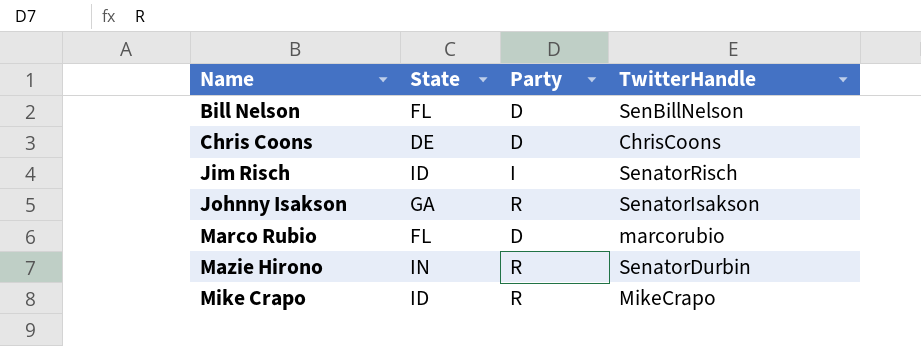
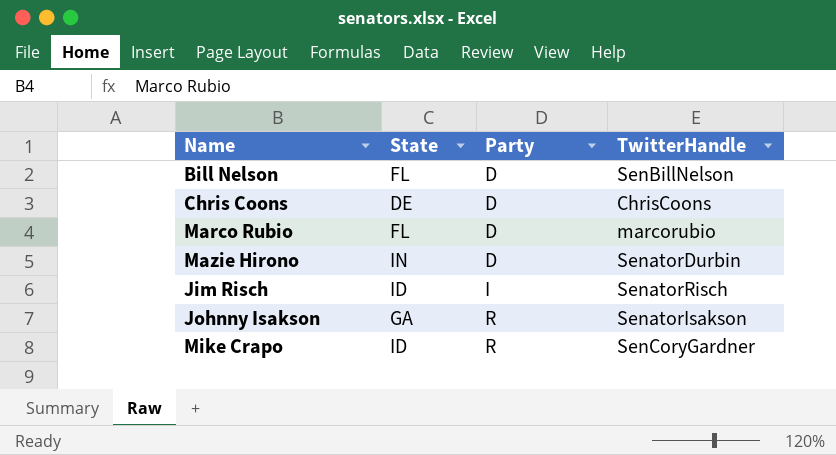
row order: Name ascending -> Party ascending
Mazie Hirono | Party: R -> D
Mike Crapo | TwitterHandle: MikeCrapo -> SenCoryGardner

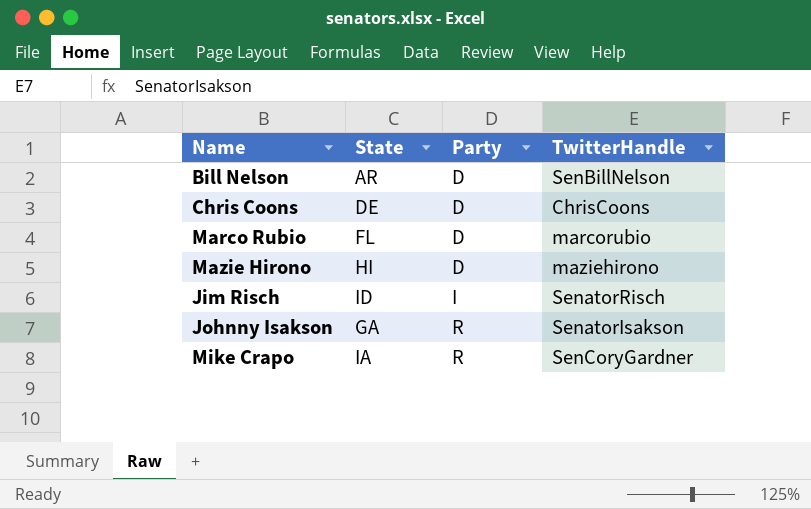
Bill Nelson | State: FL -> AR
Mazie Hirono | State: IN -> HI
Mazie Hirono | TwitterHandle: SenatorDurbin -> maziehirono
Mike Crapo | State: ID -> IA

